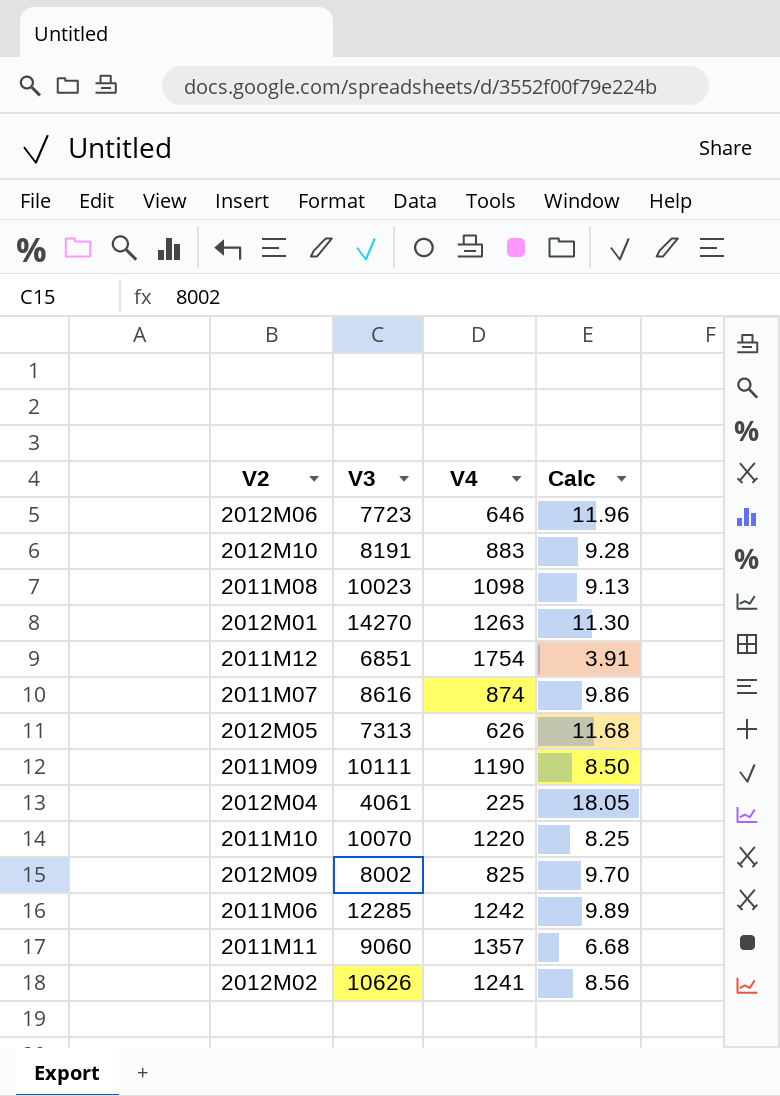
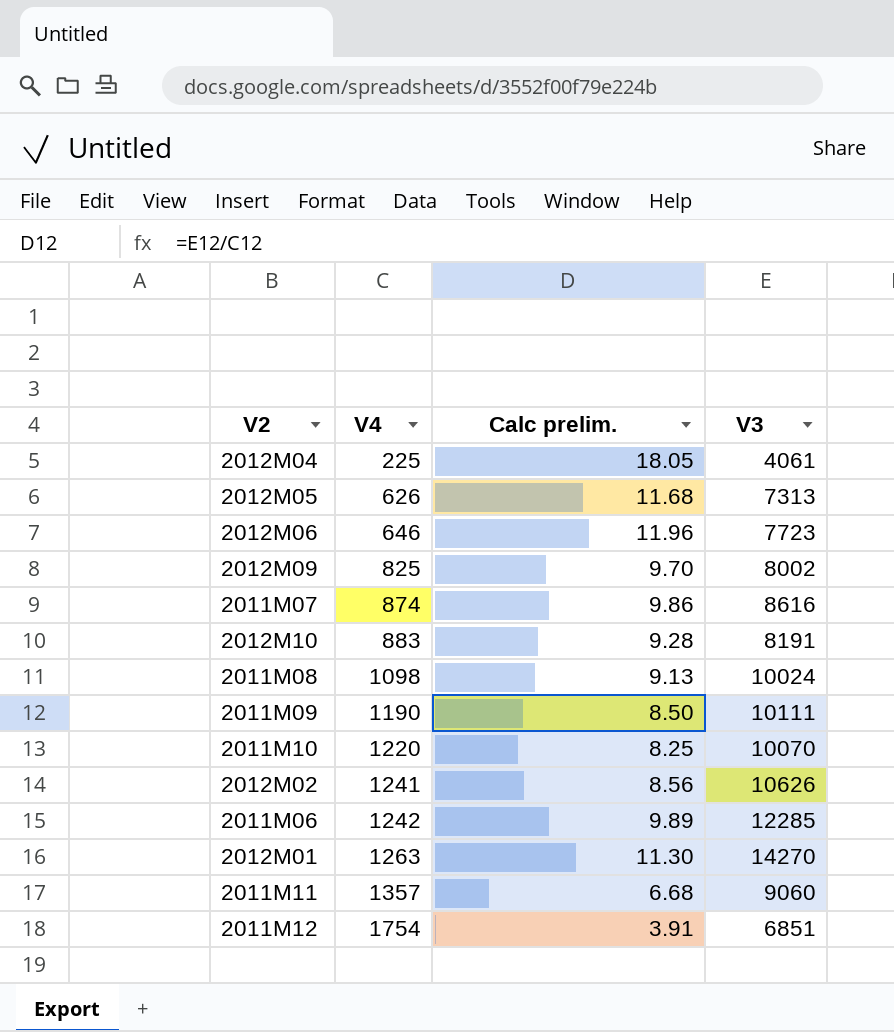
row order: none -> V4 ascending
column name: Calc -> Calc prelim.
column V3 | position: 2 -> 4
2011M08 | V3: 10023 -> 10024

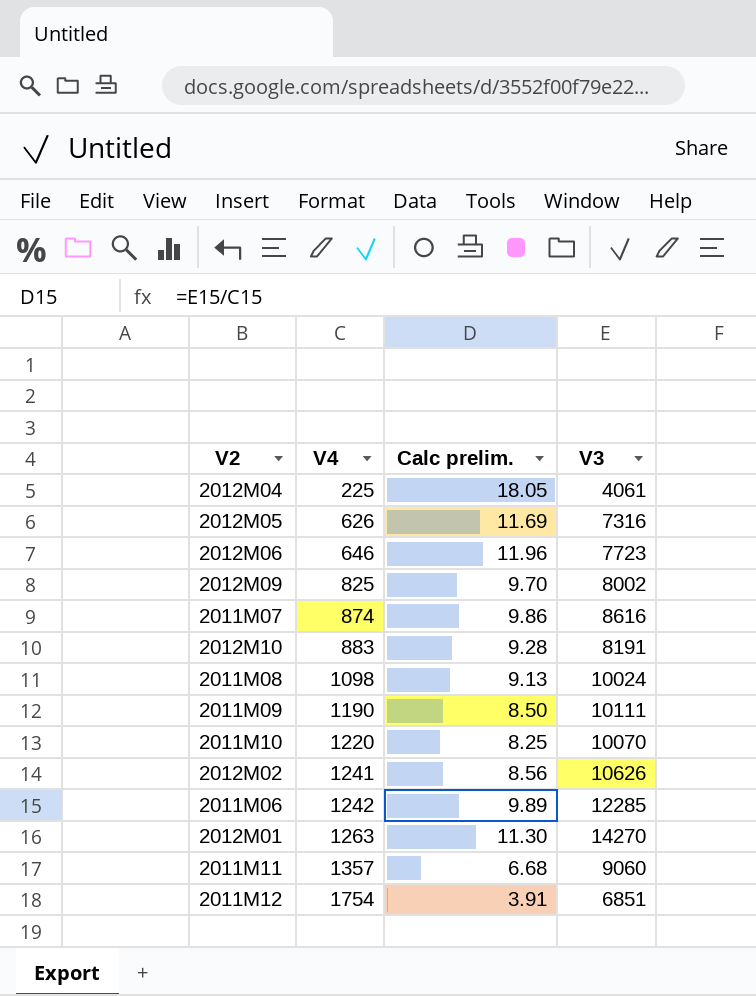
2012M05 | Calc prelim.: 11.68 -> 11.69
2012M05 | V3: 7313 -> 7316

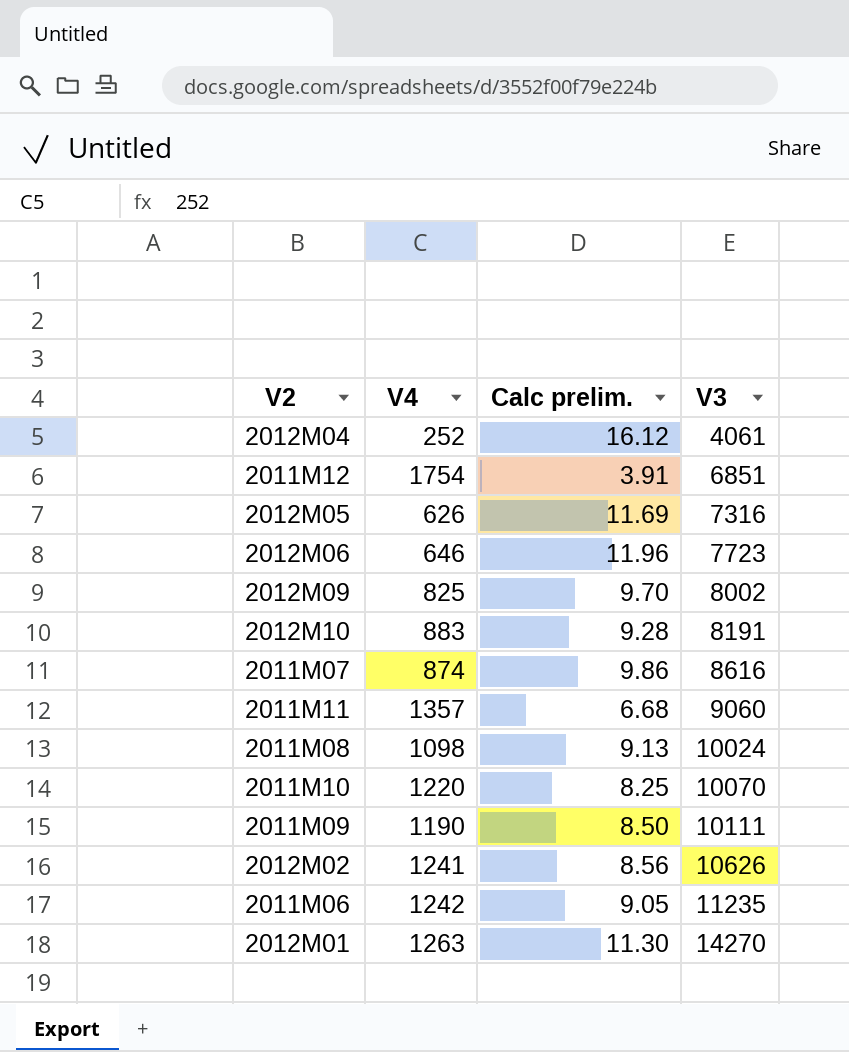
row order: V4 ascending -> V3 ascending
2012M04 | V4: 225 -> 252
2012M04 | Calc prelim.: 18.05 -> 16.12
2011M06 | Calc prelim.: 9.89 -> 9.05
2011M06 | V3: 12285 -> 11235

